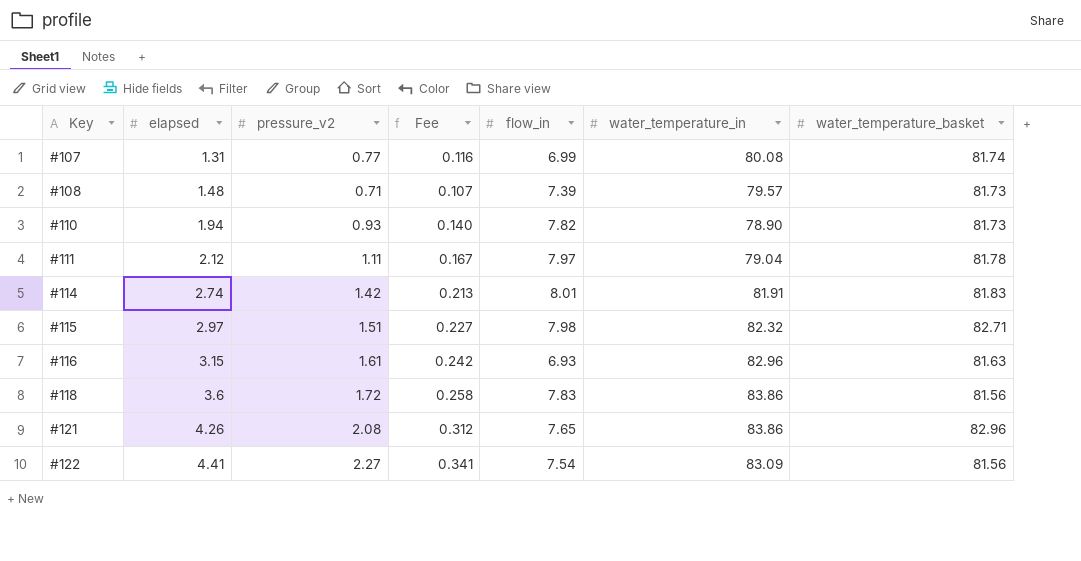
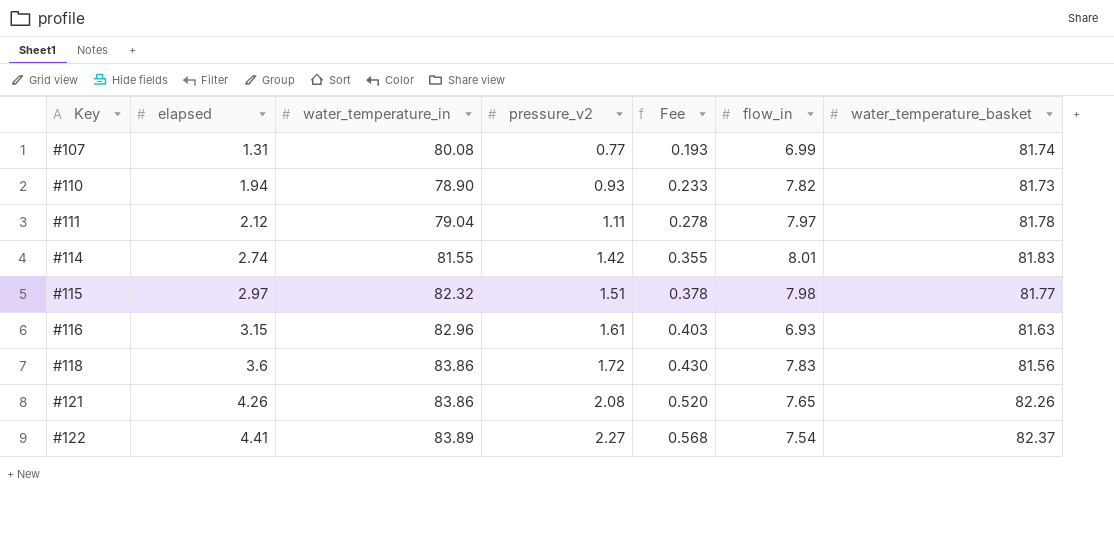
column water_temperature_in | position: 6 -> 3
column Fee | formula: [pressure_v2] * 0.15 -> [pressure_v2] * 0.25
row #108: 1.48 | 0.71 | 0.107 | 7.39 | 79.57 | 81.73 -> none
#114 | water_temperature_in: 81.91 -> 81.55
#115 | water_temperature_basket: 82.71 -> 81.77
#121 | water_temperature_basket: 82.96 -> 82.26
#122 | water_temperature_in: 83.09 -> 83.89
#122 | water_temperature_basket: 81.56 -> 82.37

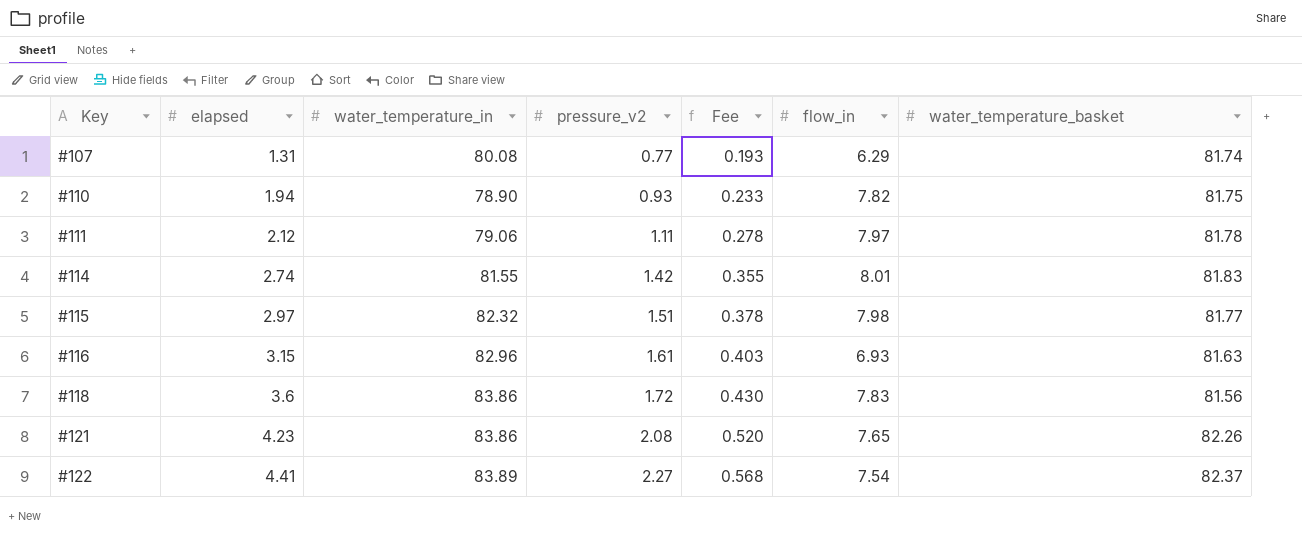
#107 | flow_in: 6.99 -> 6.29
#110 | water_temperature_basket: 81.73 -> 81.75
#111 | water_temperature_in: 79.04 -> 79.06
#121 | elapsed: 4.26 -> 4.23

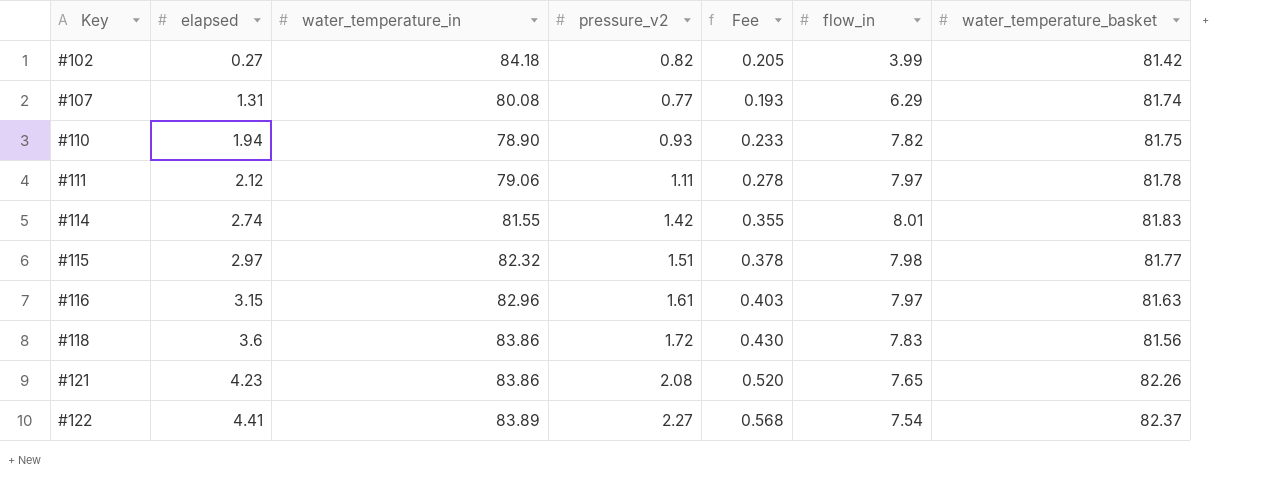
row #102: none -> 0.27 | 84.18 | 0.82 | 0.205 | 3.99 | 81.42
#116 | flow_in: 6.93 -> 7.97

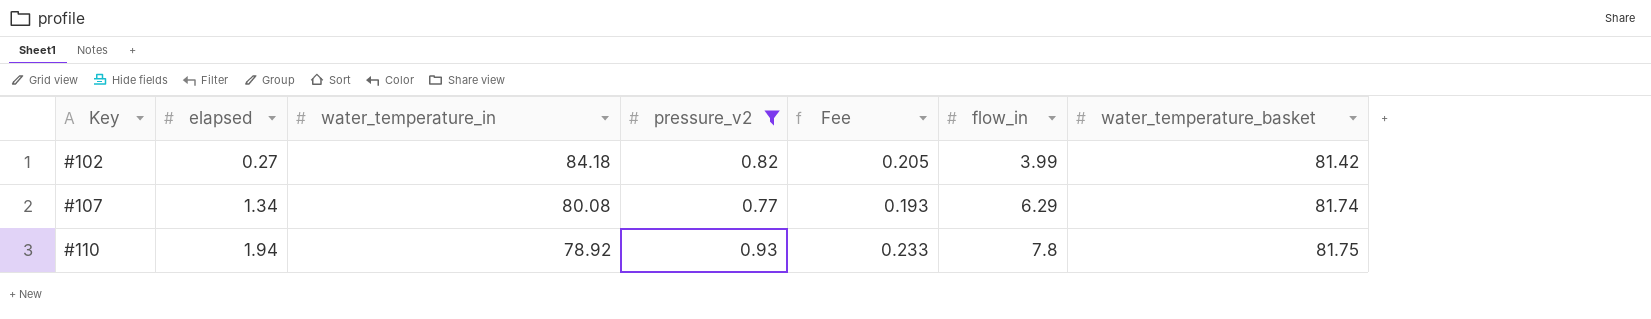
filter: none -> pressure_v2 <= 0.93
#107 | elapsed: 1.31 -> 1.34
#110 | water_temperature_in: 78.90 -> 78.92
#110 | flow_in: 7.82 -> 7.8

